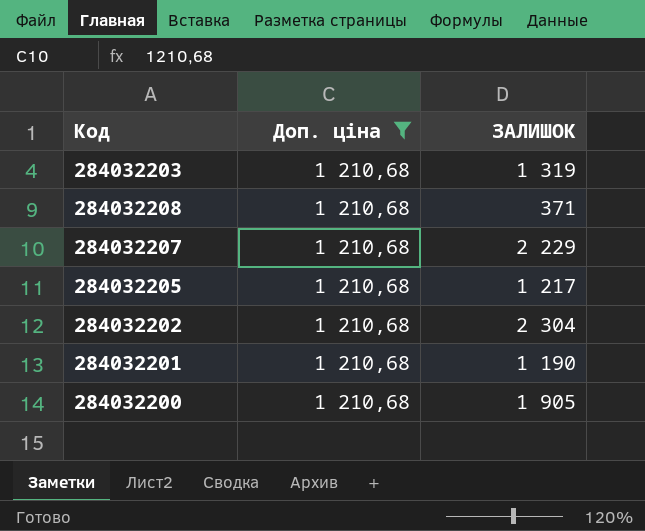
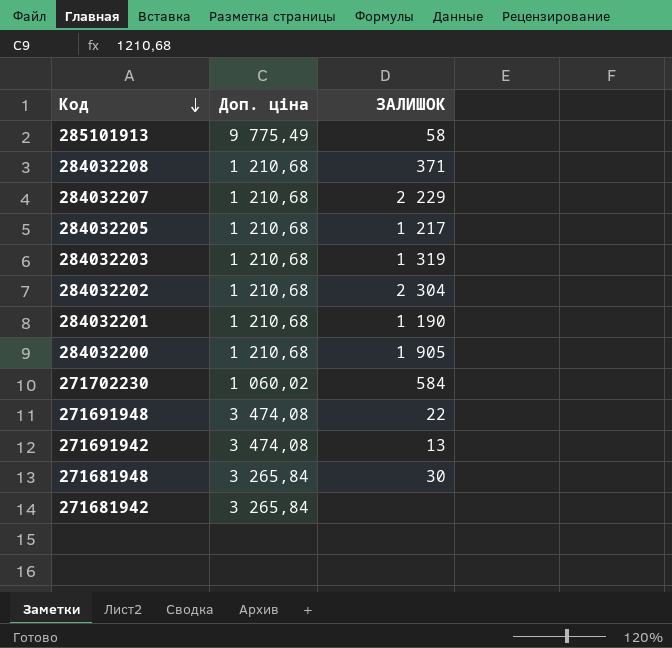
filter: Доп. ціна = 1 210,68 -> none
row order: none -> Код descending

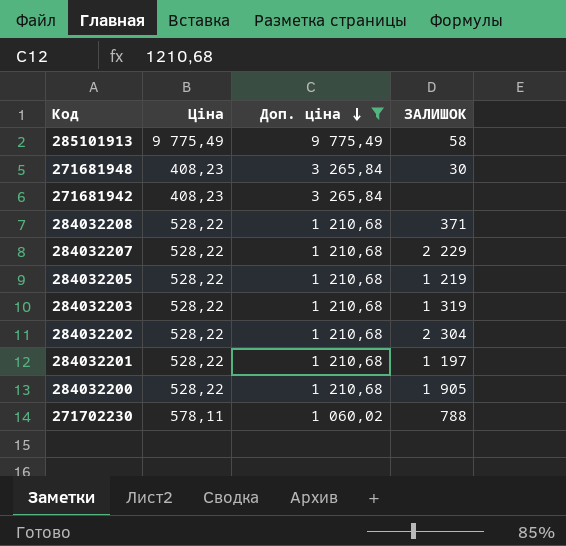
filter: none -> Доп. ціна != 3 474,08
row order: Код descending -> Доп. ціна descending
column Ціна | position: none -> 2
284032205 | ЗАЛИШОК: 1 217 -> 1 219
284032201 | ЗАЛИШОК: 1 190 -> 1 197
271702230 | ЗАЛИШОК: 584 -> 788

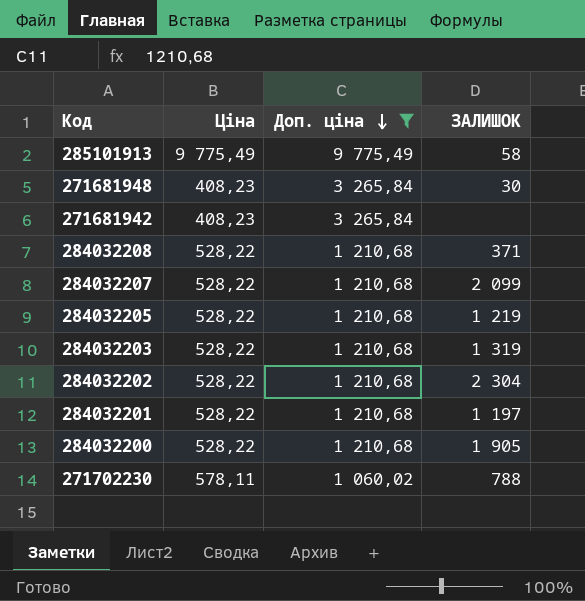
284032207 | ЗАЛИШОК: 2 229 -> 2 099

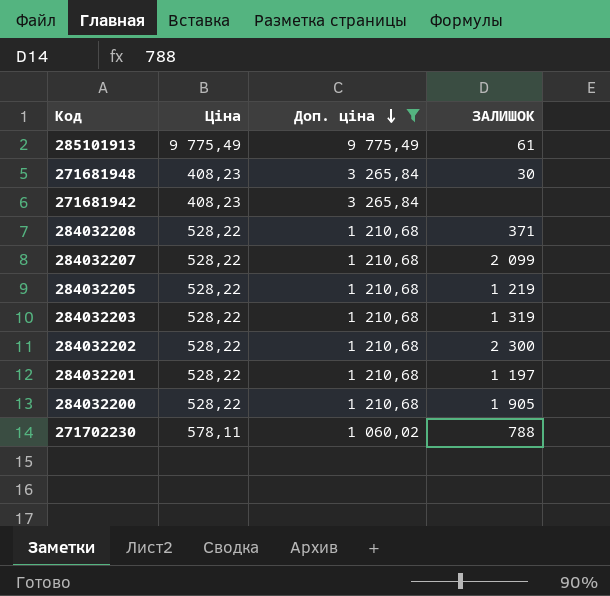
285101913 | ЗАЛИШОК: 58 -> 61
284032202 | ЗАЛИШОК: 2 304 -> 2 300

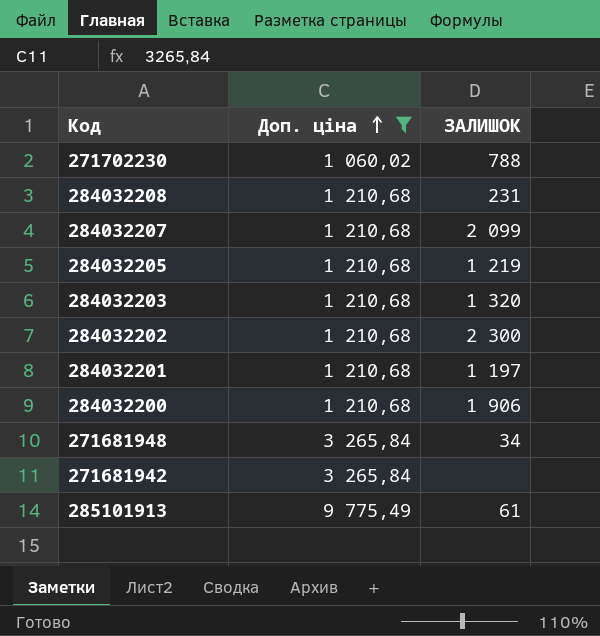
row order: Доп. ціна descending -> Доп. ціна ascending
column Ціна | position: 2 -> none
284032208 | ЗАЛИШОК: 371 -> 231
284032203 | ЗАЛИШОК: 1 319 -> 1 320
284032200 | ЗАЛИШОК: 1 905 -> 1 906
271681948 | ЗАЛИШОК: 30 -> 34

